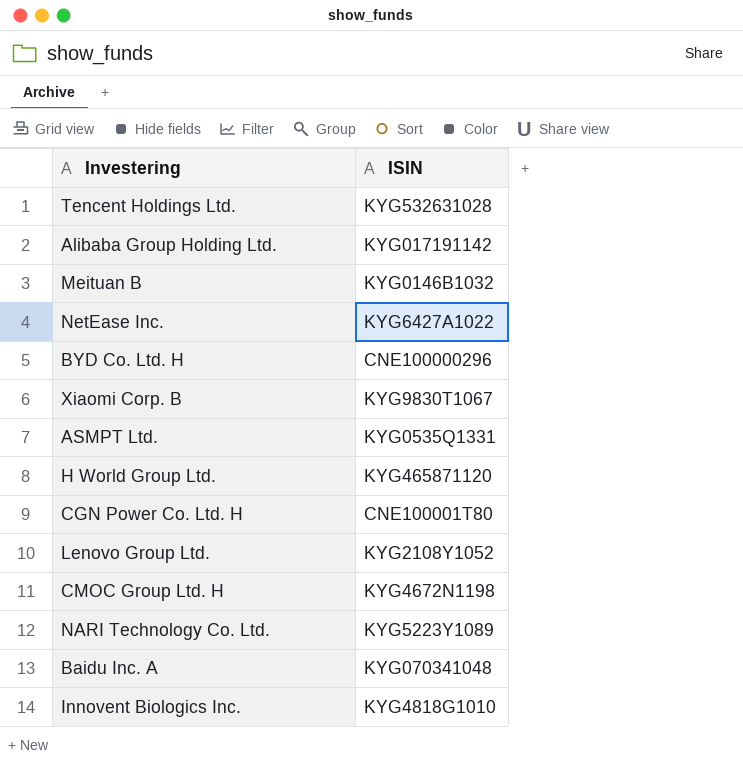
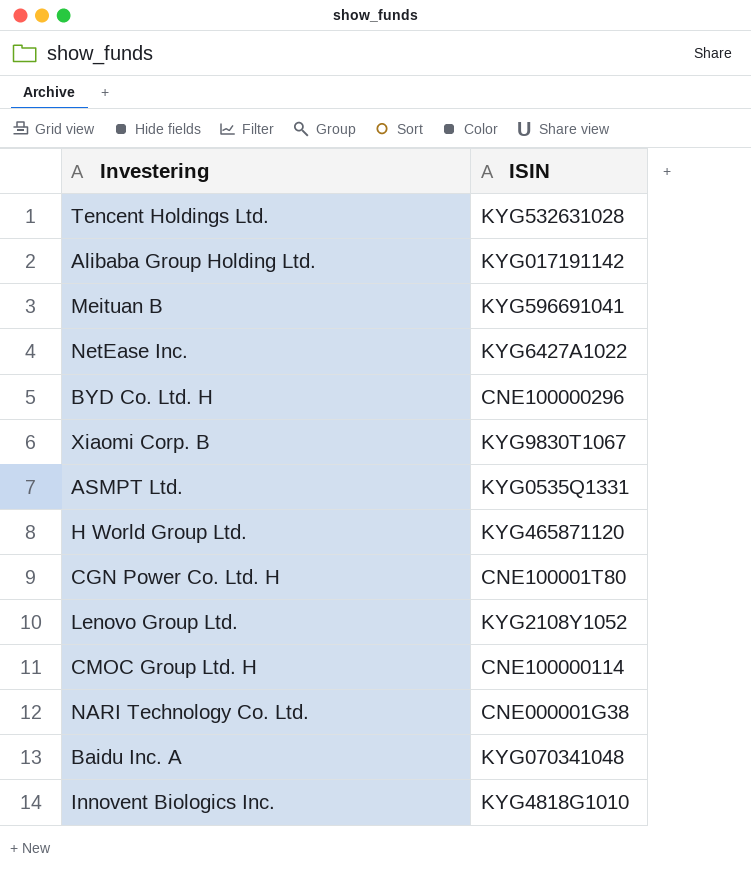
Meituan B | ISIN: KYG0146B1032 -> KYG596691041
CMOC Group Ltd. H | ISIN: KYG4672N1198 -> CNE100000114
NARI Technology Co. Ltd. | ISIN: KYG5223Y1089 -> CNE000001G38

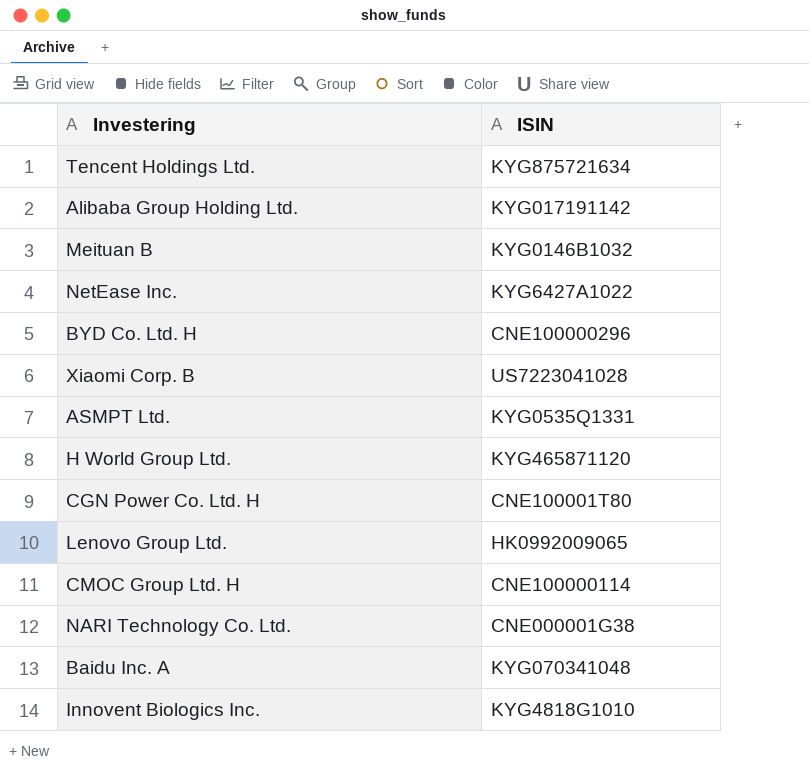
Tencent Holdings Ltd. | ISIN: KYG532631028 -> KYG875721634
Meituan B | ISIN: KYG596691041 -> KYG0146B1032
Xiaomi Corp. B | ISIN: KYG9830T1067 -> US7223041028
Lenovo Group Ltd. | ISIN: KYG2108Y1052 -> HK0992009065

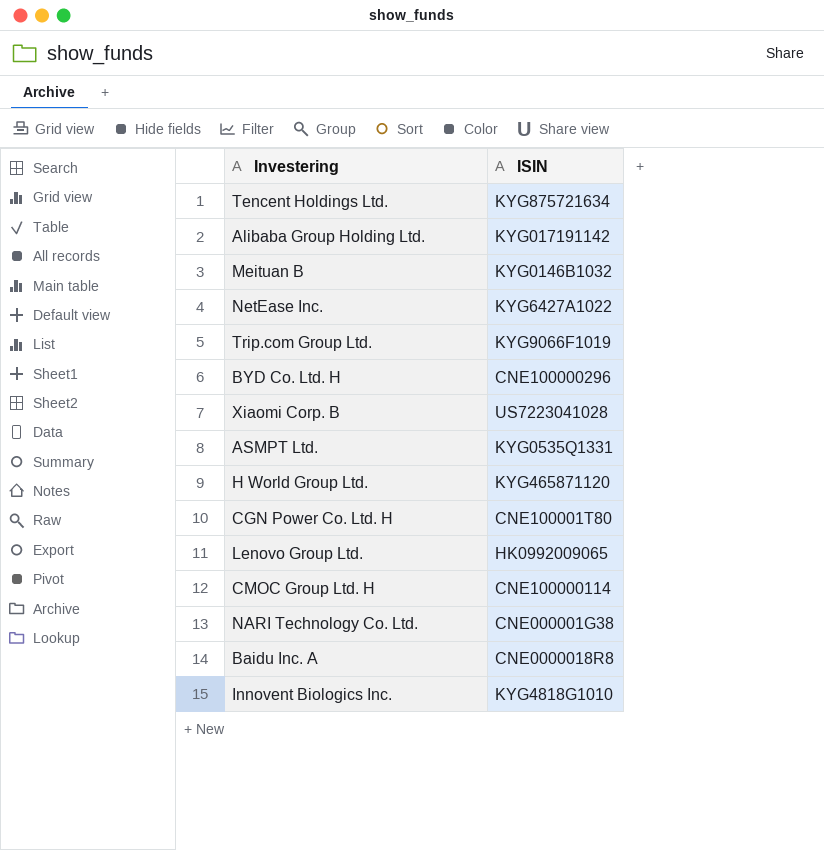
row Trip.com Group Ltd.: none -> KYG9066F1019
Baidu Inc. A | ISIN: KYG070341048 -> CNE0000018R8

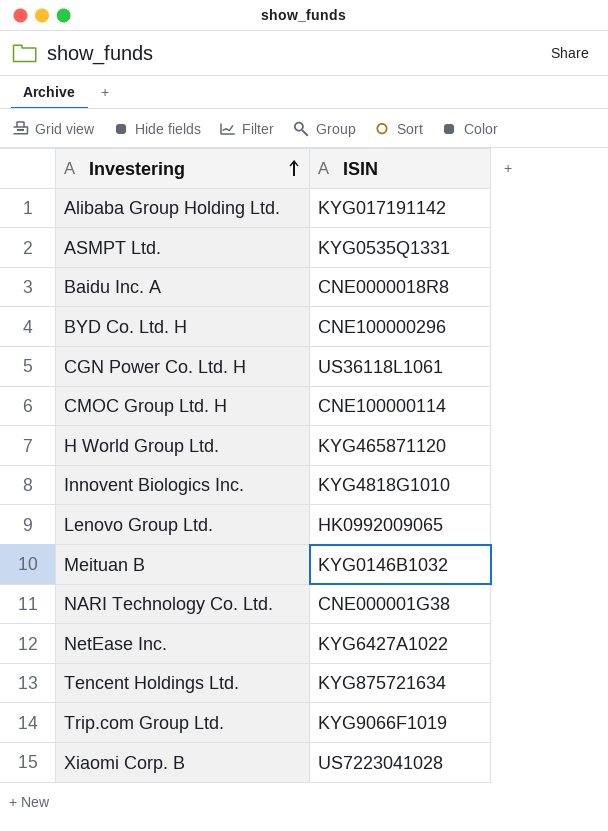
row order: none -> Investering ascending
CGN Power Co. Ltd. H | ISIN: CNE100001T80 -> US36118L1061

